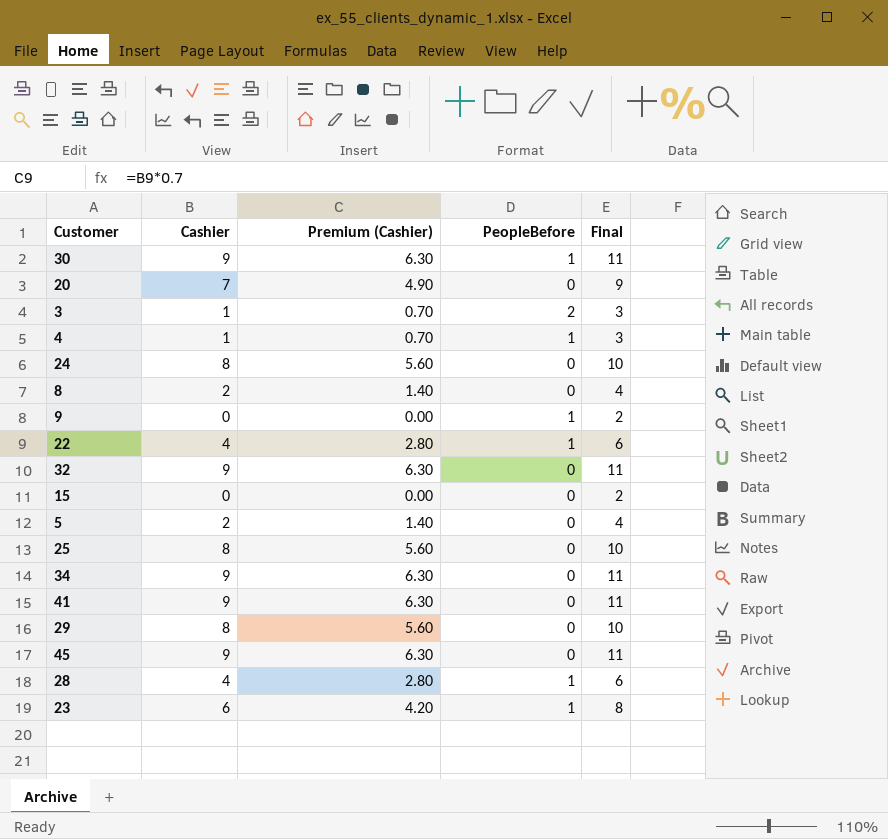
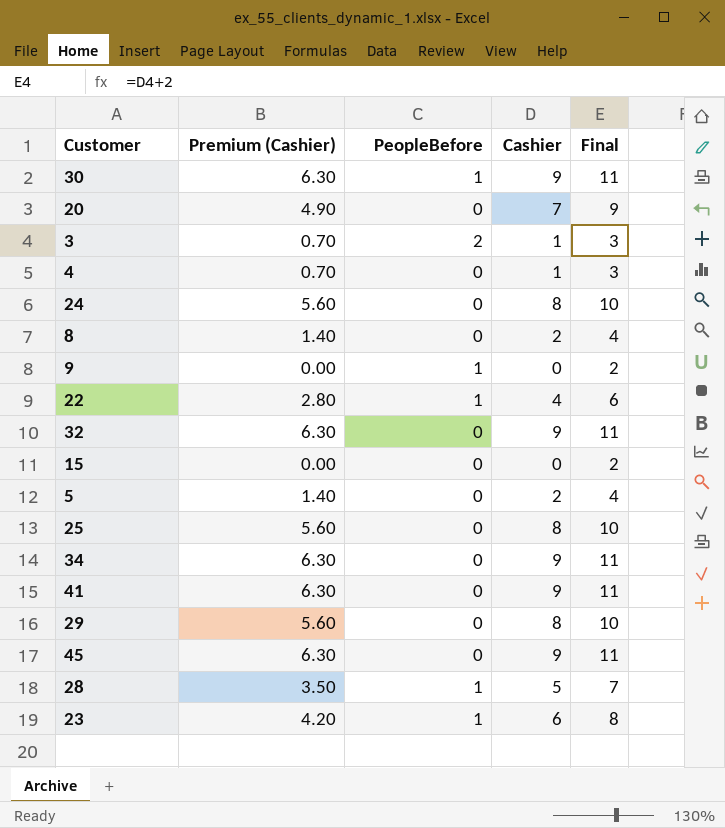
column Cashier | position: 2 -> 4
4 | PeopleBefore: 1 -> 0
28 | Premium (Cashier): 2.80 -> 3.50
28 | Cashier: 4 -> 5
28 | Final: 6 -> 7

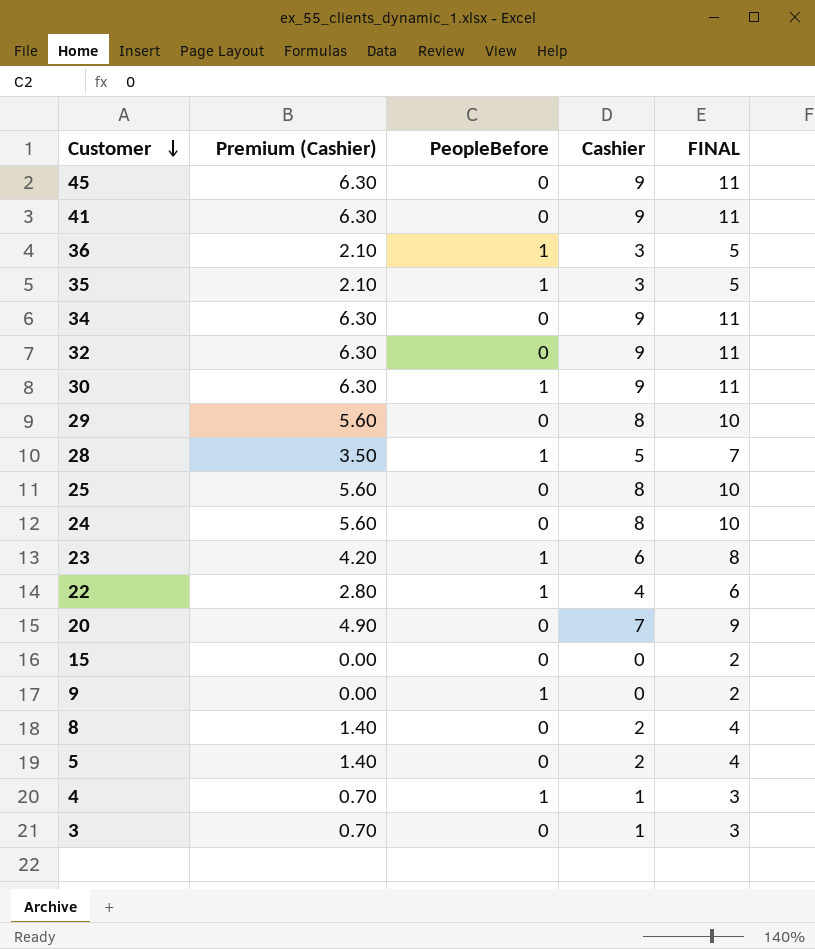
row order: none -> Customer descending
column name: Final -> FINAL
row 36: none -> 2.10 | 1 | 3 | 5
row 35: none -> 2.10 | 1 | 3 | 5
4 | PeopleBefore: 0 -> 1
3 | PeopleBefore: 2 -> 0

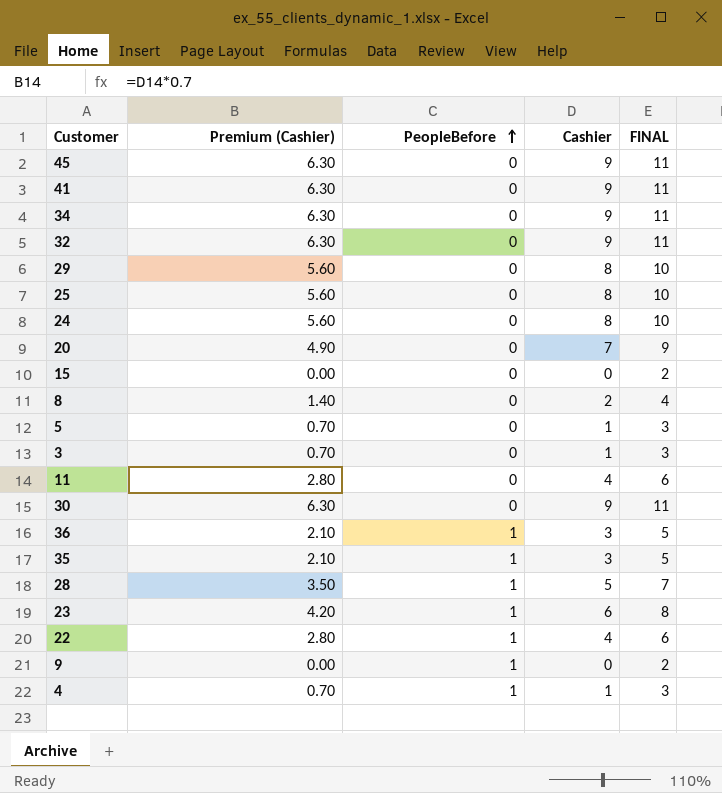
row order: Customer descending -> PeopleBefore ascending
5 | Premium (Cashier): 1.40 -> 0.70
5 | Cashier: 2 -> 1
5 | FINAL: 4 -> 3
row 11: none -> 2.80 | 0 | 4 | 6
30 | PeopleBefore: 1 -> 0

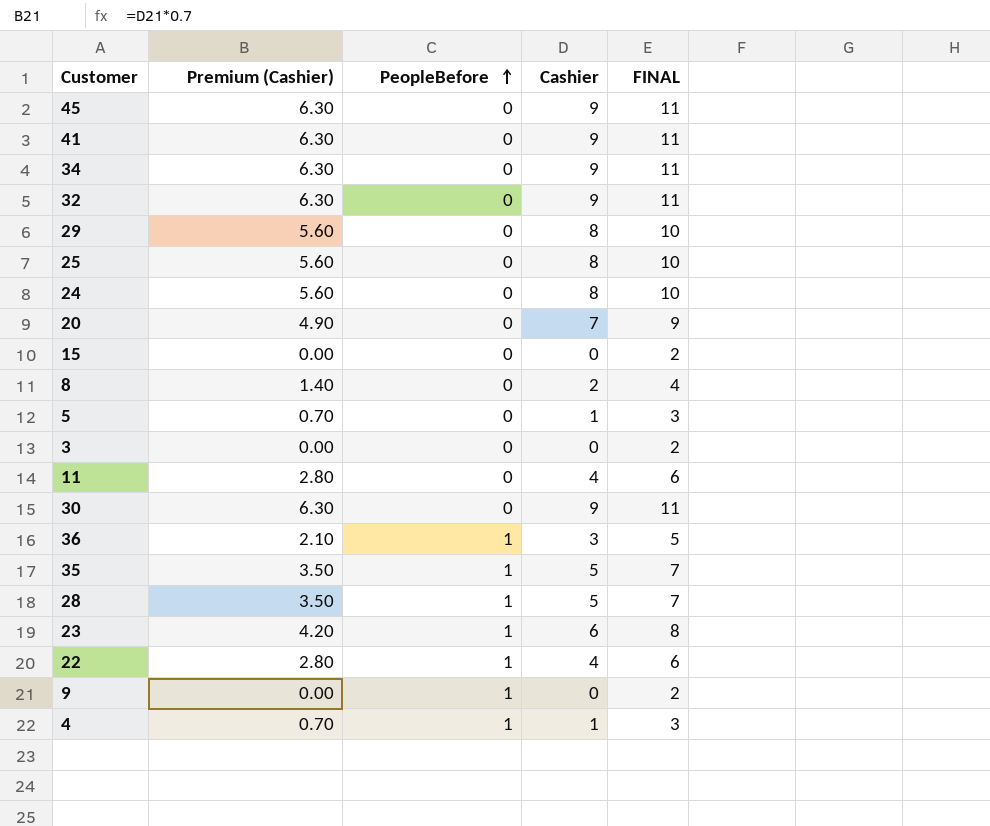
3 | Premium (Cashier): 0.70 -> 0.00
3 | Cashier: 1 -> 0
3 | FINAL: 3 -> 2
35 | Premium (Cashier): 2.10 -> 3.50
35 | Cashier: 3 -> 5
35 | FINAL: 5 -> 7

